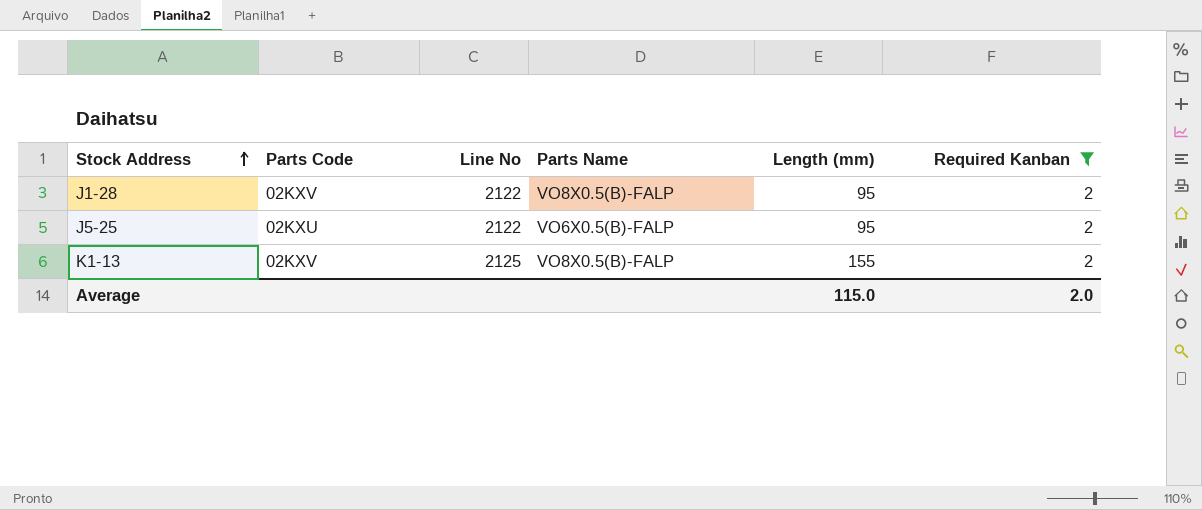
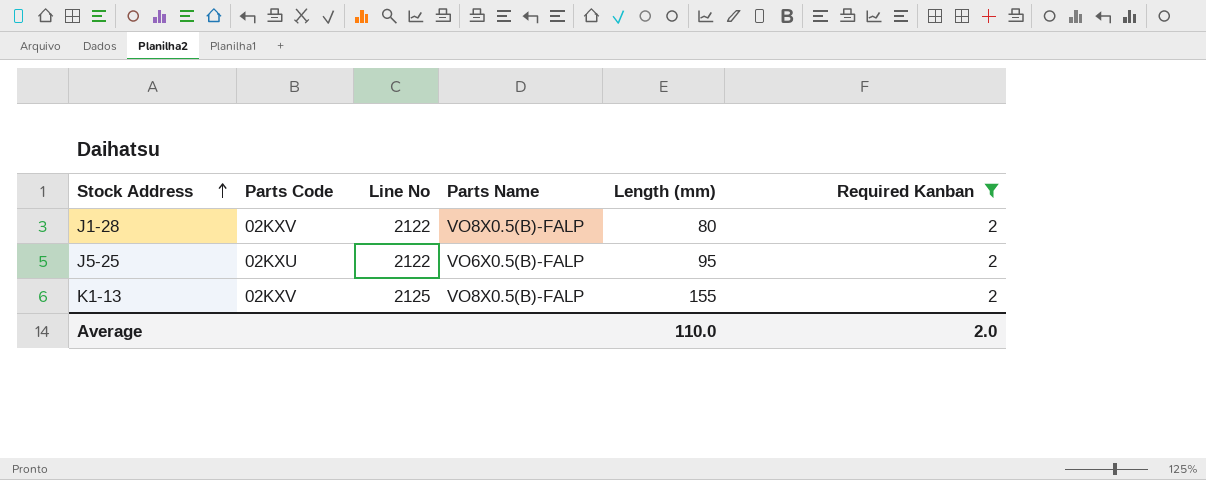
J1-28 | Length (mm): 95 -> 80
Average | Length (mm): 115.0 -> 110.0

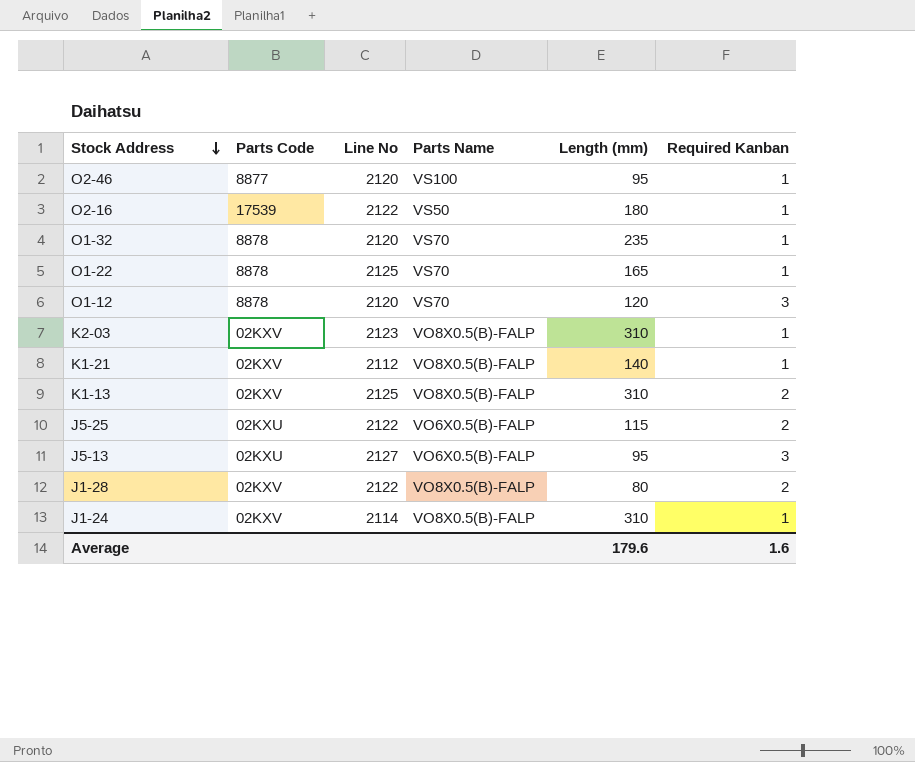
filter: Required Kanban = 2 -> none
row order: Stock Address ascending -> Stock Address descending
K1-13 | Length (mm): 155 -> 310
J5-25 | Length (mm): 95 -> 115
Average | Length (mm): 110.0 -> 179.6
Average | Required Kanban: 2.0 -> 1.6

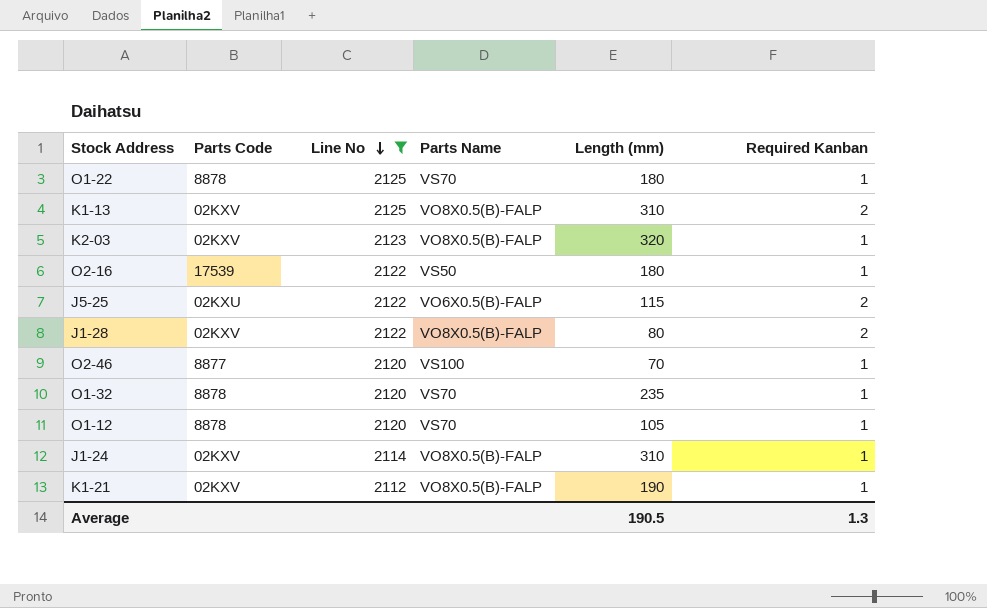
filter: none -> Line No != 2127
row order: Stock Address descending -> Line No descending
O1-22 | Length (mm): 165 -> 180
K2-03 | Length (mm): 310 -> 320
O2-46 | Length (mm): 95 -> 70
O1-12 | Length (mm): 120 -> 105
O1-12 | Required Kanban: 3 -> 1
K1-21 | Length (mm): 140 -> 190
Average | Length (mm): 179.6 -> 190.5
Average | Required Kanban: 1.6 -> 1.3

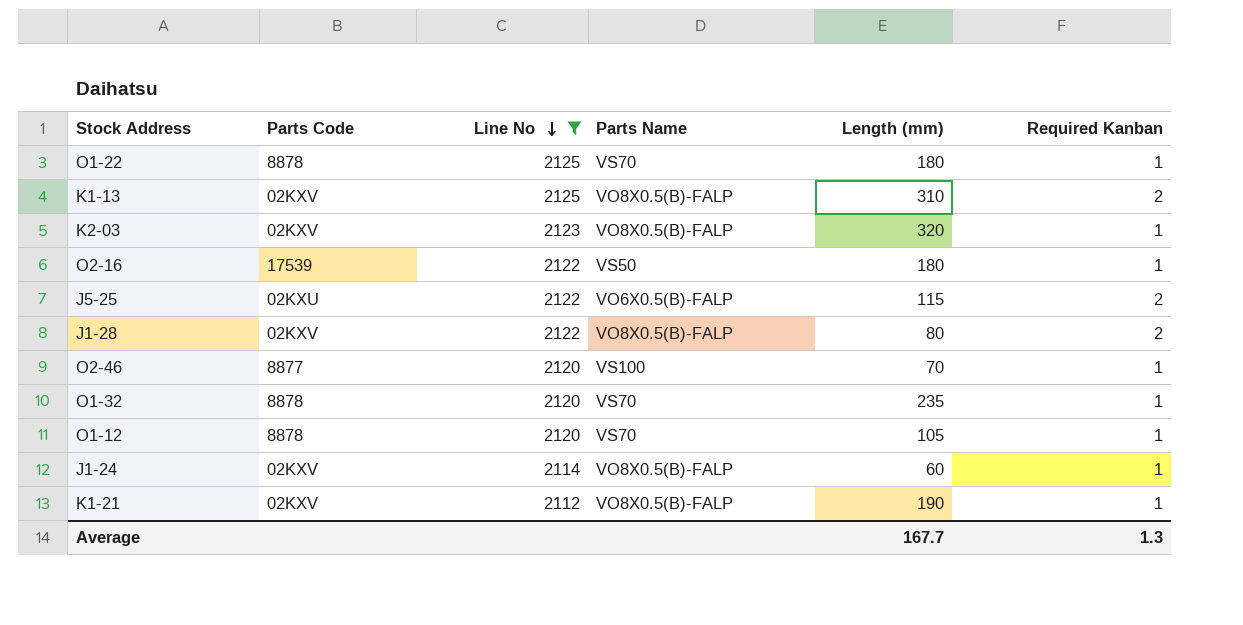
J1-24 | Length (mm): 310 -> 60
Average | Length (mm): 190.5 -> 167.7

